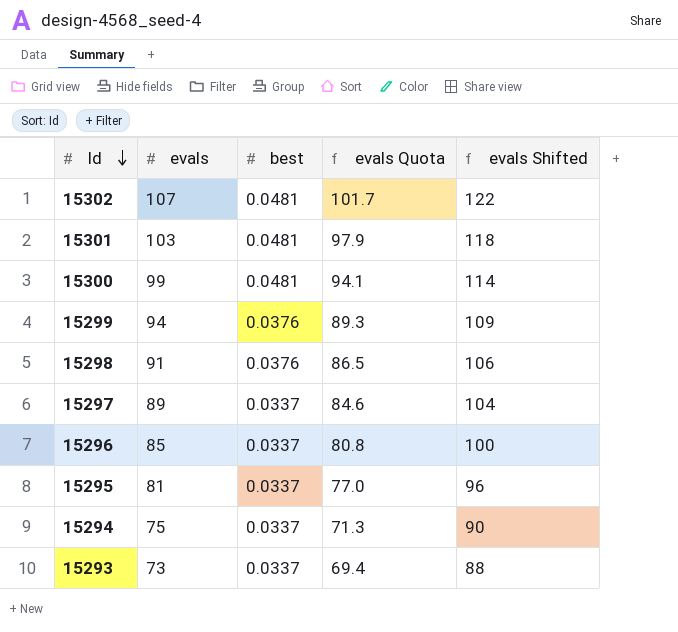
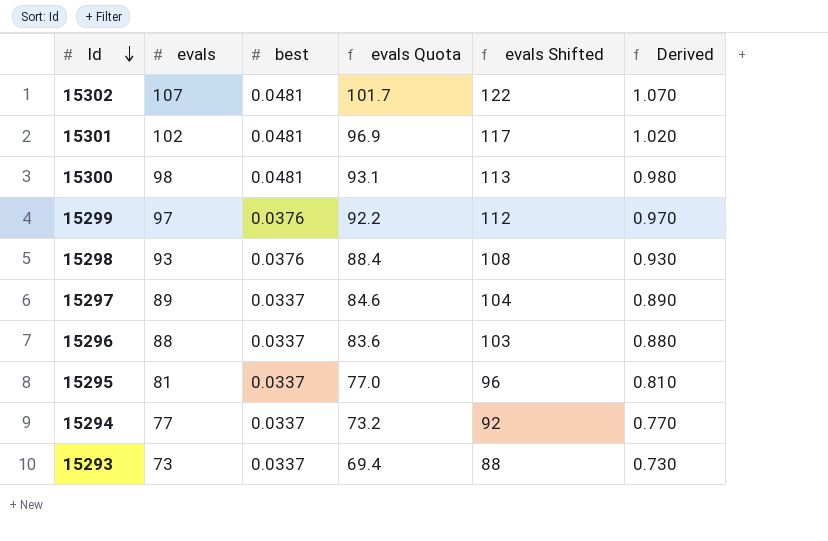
column Derived | formula: none -> [evals] * 0.01
15301 | evals: 103 -> 102
15301 | evals Quota: 97.9 -> 96.9
15301 | evals Shifted: 118 -> 117
15300 | evals: 99 -> 98
15300 | evals Quota: 94.1 -> 93.1
15300 | evals Shifted: 114 -> 113
15299 | evals: 94 -> 97
15299 | evals Quota: 89.3 -> 92.2
15299 | evals Shifted: 109 -> 112
15298 | evals: 91 -> 93
15298 | evals Quota: 86.5 -> 88.4
15298 | evals Shifted: 106 -> 108
15296 | evals: 85 -> 88
15296 | evals Quota: 80.8 -> 83.6
15296 | evals Shifted: 100 -> 103
15294 | evals: 75 -> 77
15294 | evals Quota: 71.3 -> 73.2
15294 | evals Shifted: 90 -> 92

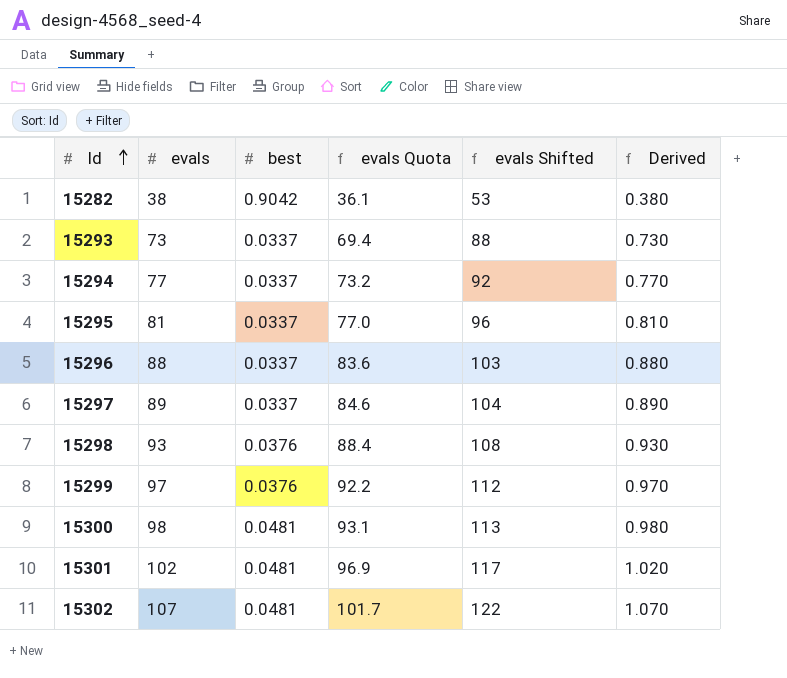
row order: Id descending -> Id ascending
row 15282: none -> 38 | 0.9042 | 36.1 | 53 | 0.380

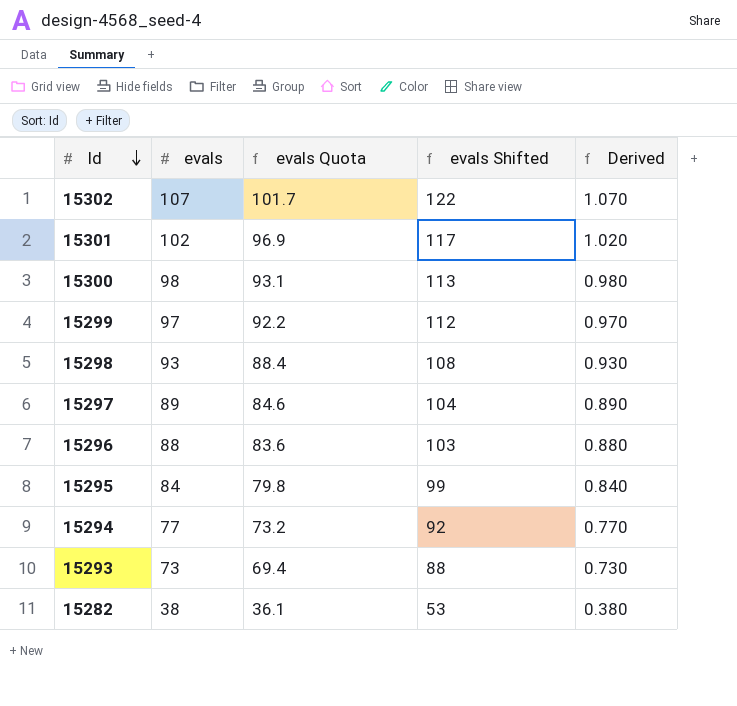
row order: Id ascending -> Id descending
column best | position: 3 -> none
15295 | evals: 81 -> 84
15295 | evals Quota: 77.0 -> 79.8
15295 | evals Shifted: 96 -> 99
15295 | Derived: 0.810 -> 0.840

